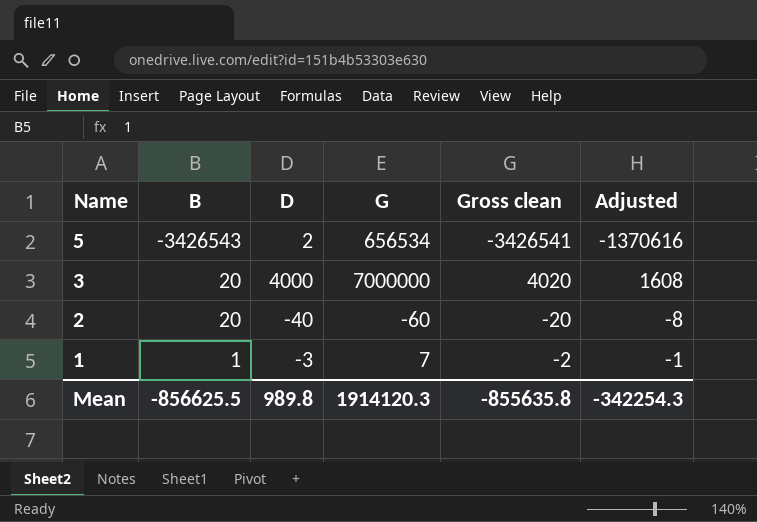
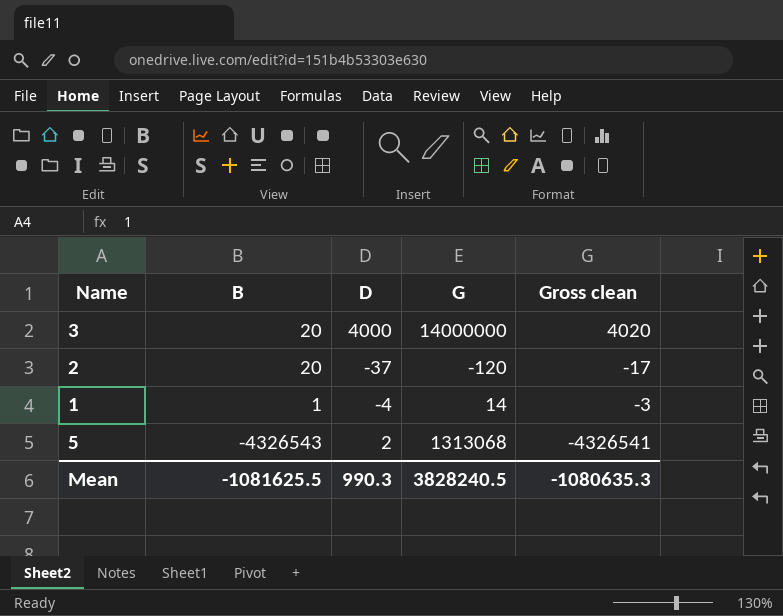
row order: Name descending -> B descending
column Adjusted | formula: [Gross clean] * 0.4 -> none
3 | G: 7000000 -> 14000000
2 | D: -40 -> -37
2 | G: -60 -> -120
2 | Gross clean: -20 -> -17
1 | D: -3 -> -4
1 | G: 7 -> 14
1 | Gross clean: -2 -> -3
5 | B: -3426543 -> -4326543
5 | G: 656534 -> 1313068
5 | Gross clean: -3426541 -> -4326541
Mean | B: -856625.5 -> -1081625.5
Mean | D: 989.8 -> 990.3
Mean | G: 1914120.3 -> 3828240.5
Mean | Gross clean: -855635.8 -> -1080635.3

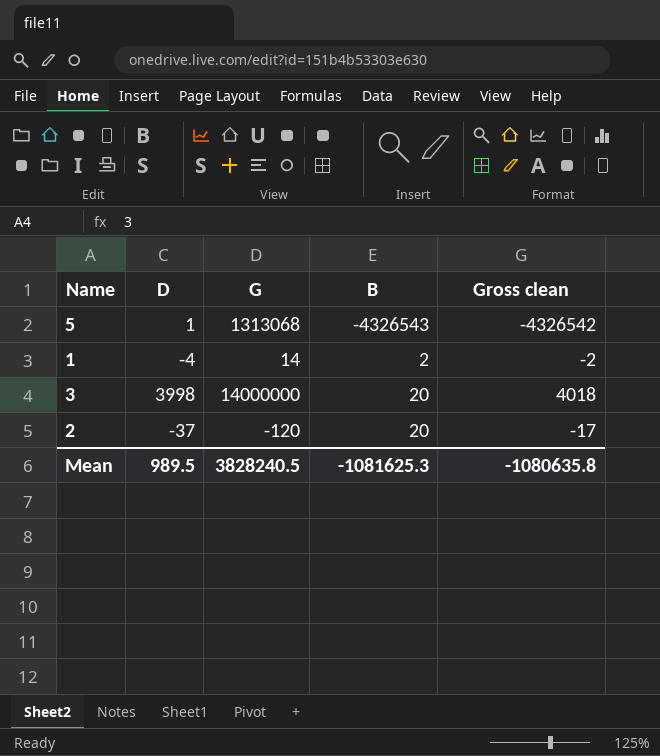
row order: B descending -> B ascending
column B | position: 2 -> 4
5 | D: 2 -> 1
5 | Gross clean: -4326541 -> -4326542
1 | B: 1 -> 2
1 | Gross clean: -3 -> -2
3 | D: 4000 -> 3998
3 | Gross clean: 4020 -> 4018
Mean | D: 990.3 -> 989.5
Mean | B: -1081625.5 -> -1081625.3
Mean | Gross clean: -1080635.3 -> -1080635.8

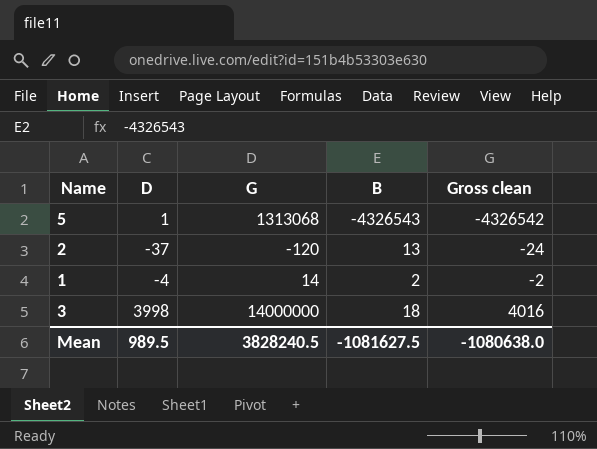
row order: B ascending -> Gross clean ascending
2 | B: 20 -> 13
2 | Gross clean: -17 -> -24
3 | B: 20 -> 18
3 | Gross clean: 4018 -> 4016
Mean | B: -1081625.3 -> -1081627.5
Mean | Gross clean: -1080635.8 -> -1080638.0

